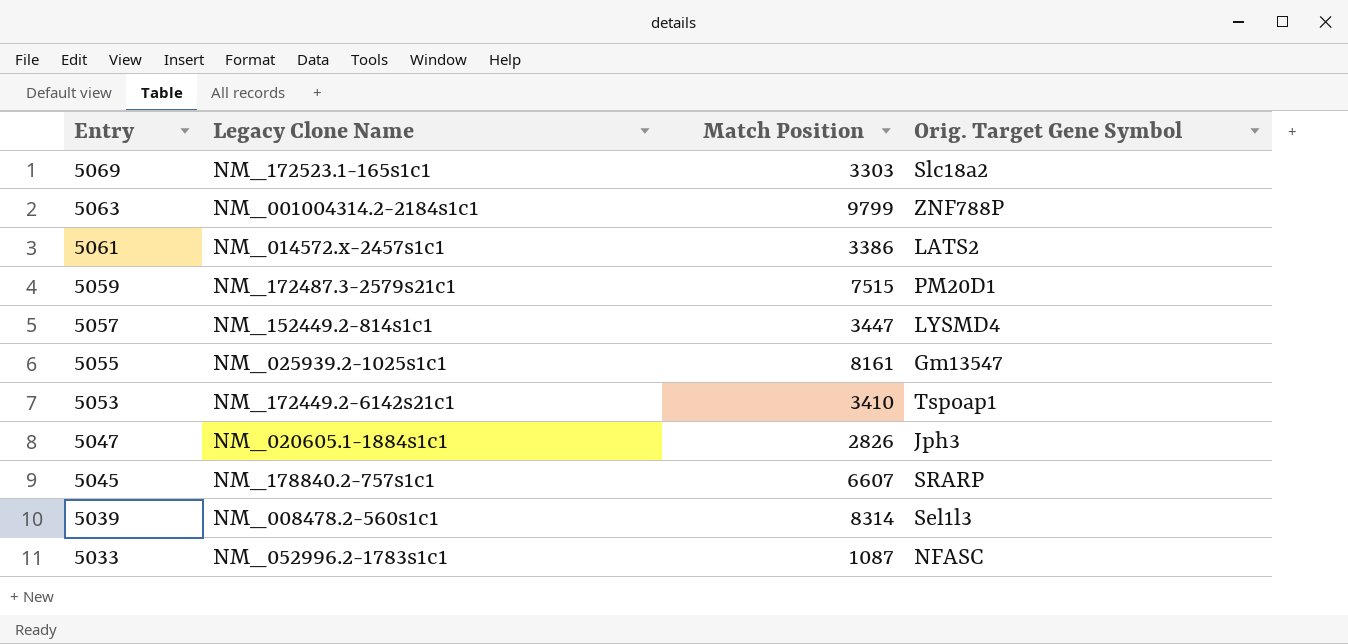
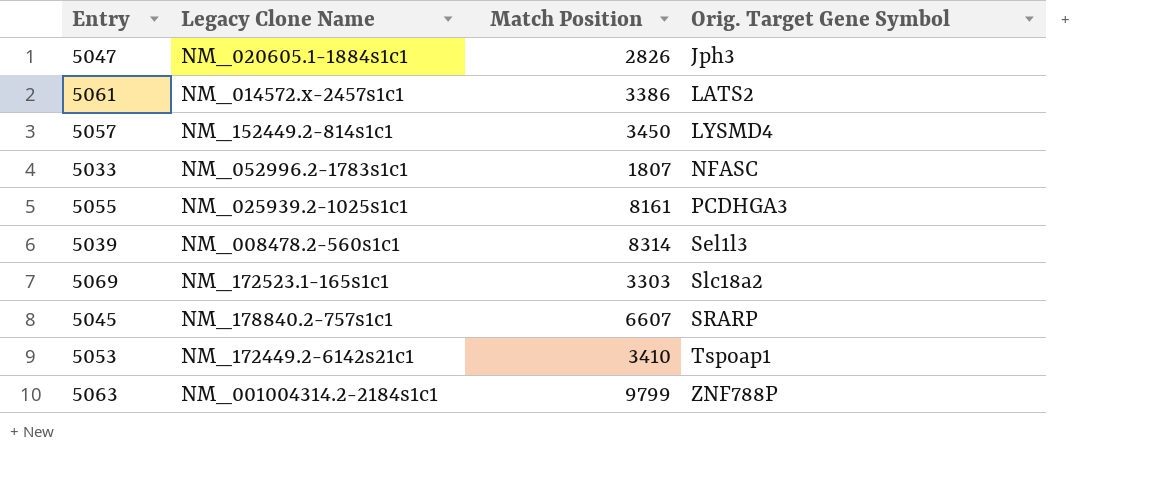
row order: Entry descending -> Orig. Target Gene Symbol ascending
row 5059: NM_172487.3-2579s21c1 | 7515 | PM20D1 -> none
5057 | Match Position: 3447 -> 3450
5033 | Match Position: 1087 -> 1807
5055 | Orig. Target Gene Symbol: Gm13547 -> PCDHGA3

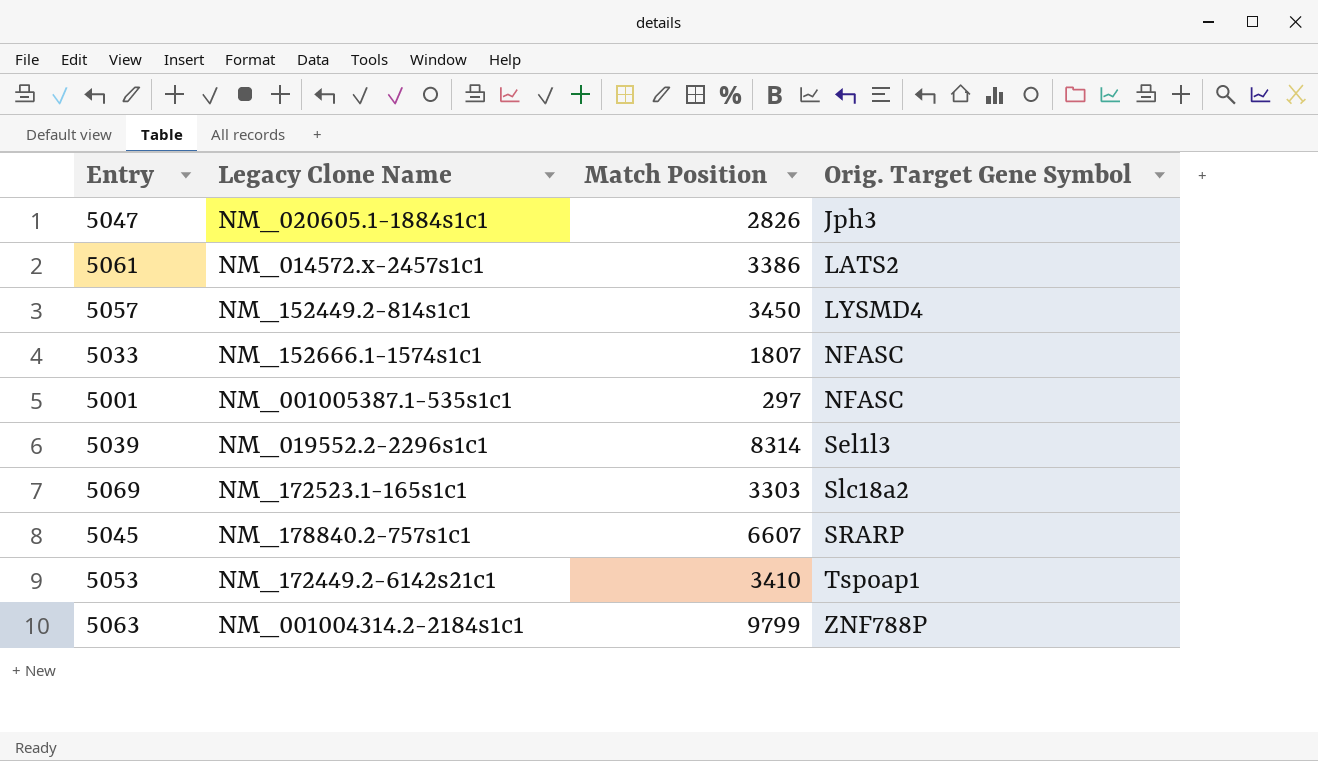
row 5055: NM_025939.2-1025s1c1 | 8161 | PCDHGA3 -> none
5033 | Legacy Clone Name: NM_052996.2-1783s1c1 -> NM_152666.1-1574s1c1
row 5001: none -> NM_001005387.1-535s1c1 | 297 | NFASC
5039 | Legacy Clone Name: NM_008478.2-560s1c1 -> NM_019552.2-2296s1c1

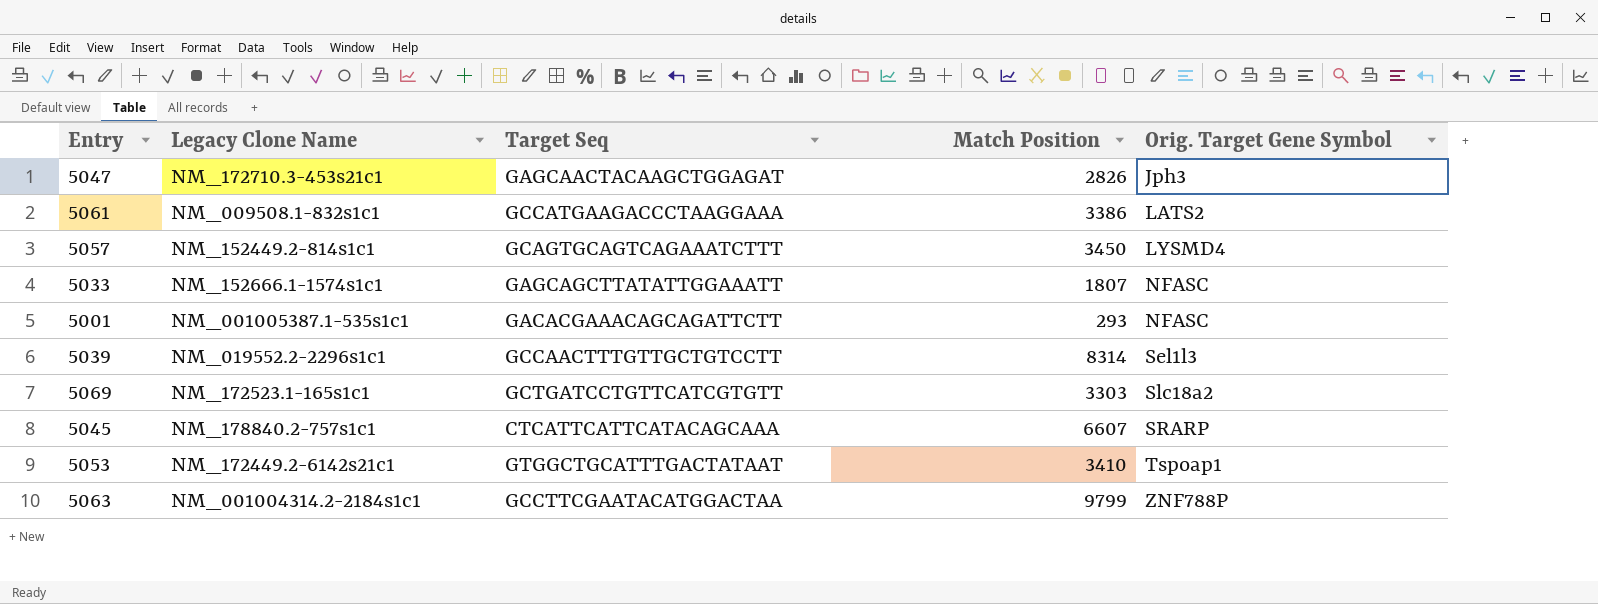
column Target Seq | position: none -> 3
5047 | Legacy Clone Name: NM_020605.1-1884s1c1 -> NM_172710.3-453s21c1
5061 | Legacy Clone Name: NM_014572.x-2457s1c1 -> NM_009508.1-832s1c1
5001 | Match Position: 297 -> 293

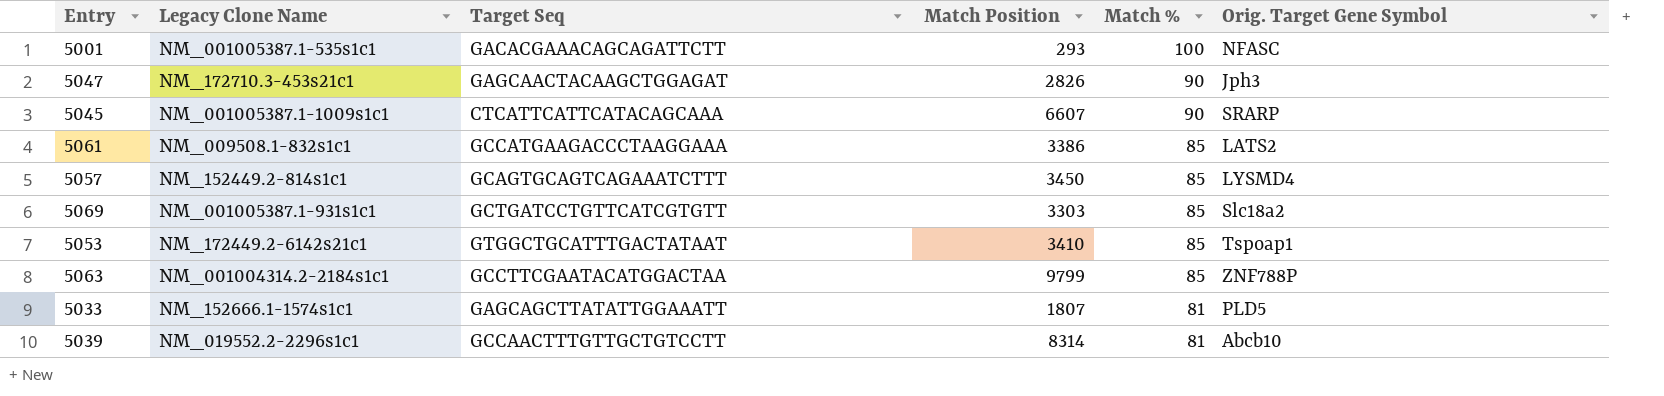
row order: Orig. Target Gene Symbol ascending -> Match % descending
column Match % | position: none -> 5
5045 | Legacy Clone Name: NM_178840.2-757s1c1 -> NM_001005387.1-1009s1c1
5069 | Legacy Clone Name: NM_172523.1-165s1c1 -> NM_001005387.1-931s1c1
5033 | Orig. Target Gene Symbol: NFASC -> PLD5
5039 | Orig. Target Gene Symbol: Sel1l3 -> Abcb10

